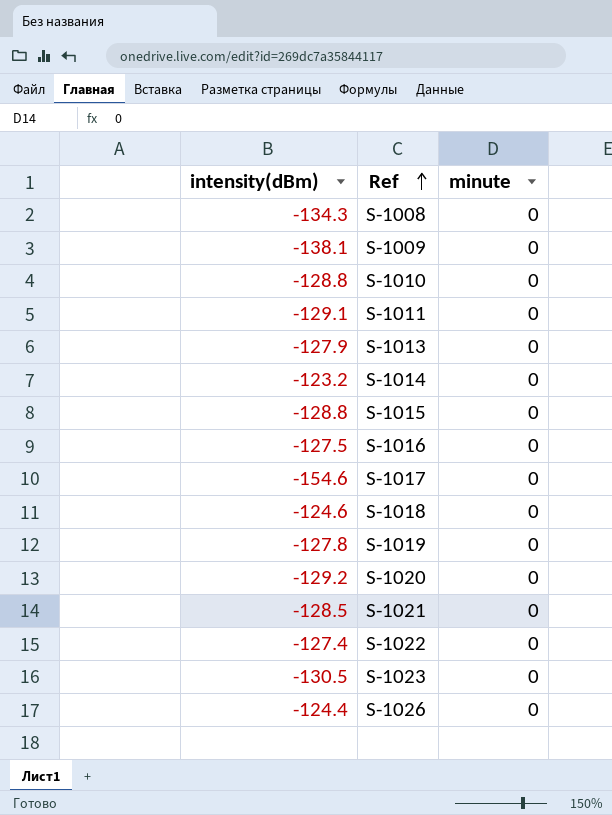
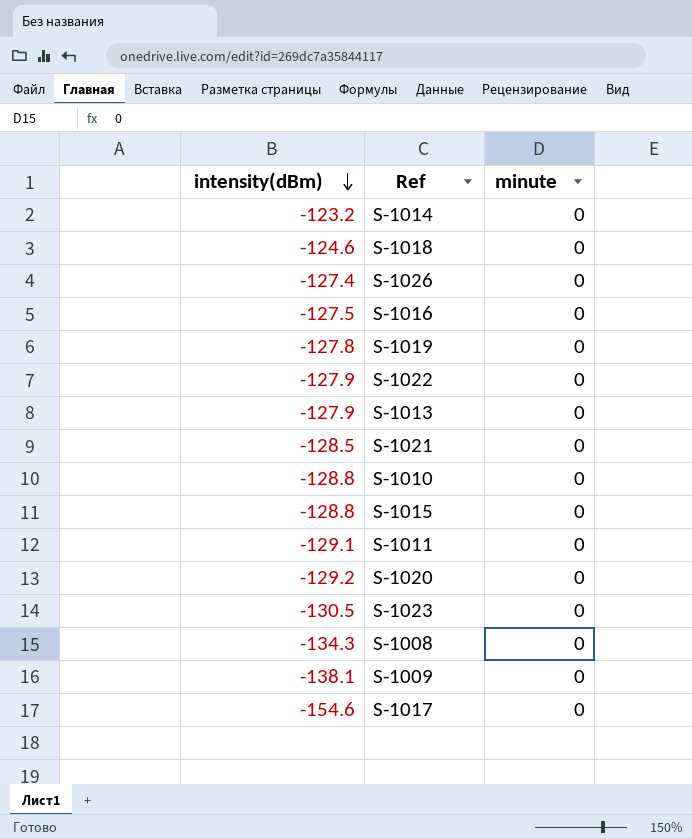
row order: Ref ascending -> intensity(dBm) descending
S-1026 | intensity(dBm): -124.4 -> -127.4
S-1022 | intensity(dBm): -127.4 -> -127.9

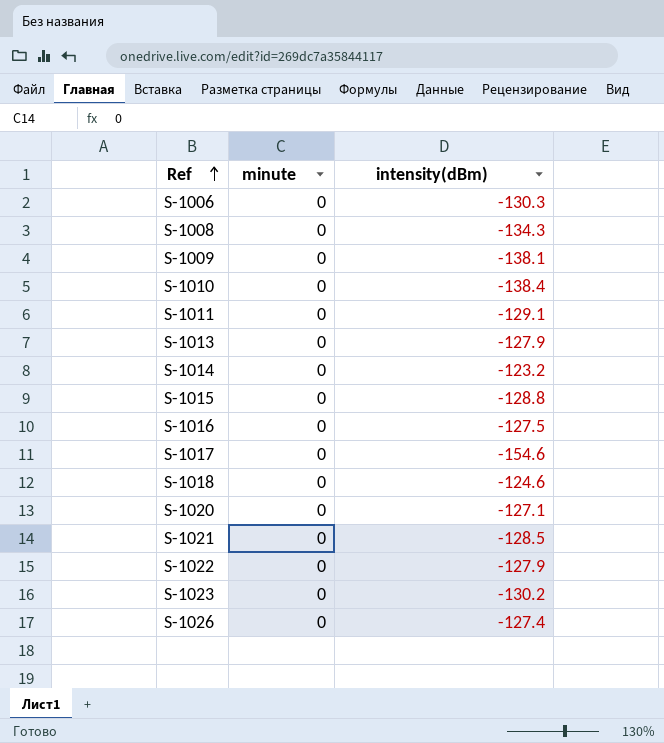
row order: intensity(dBm) descending -> Ref ascending
column intensity(dBm) | position: 1 -> 3
row S-1019: -127.8 | 0 -> none
row S-1006: none -> 0 | -130.3
S-1010 | intensity(dBm): -128.8 -> -138.4
S-1020 | intensity(dBm): -129.2 -> -127.1
S-1023 | intensity(dBm): -130.5 -> -130.2

